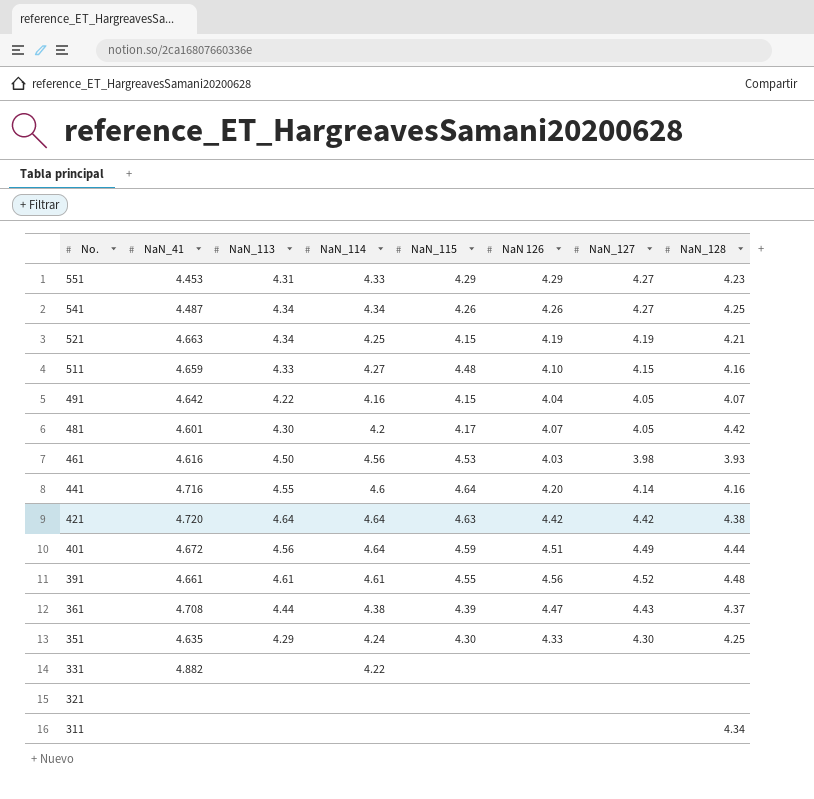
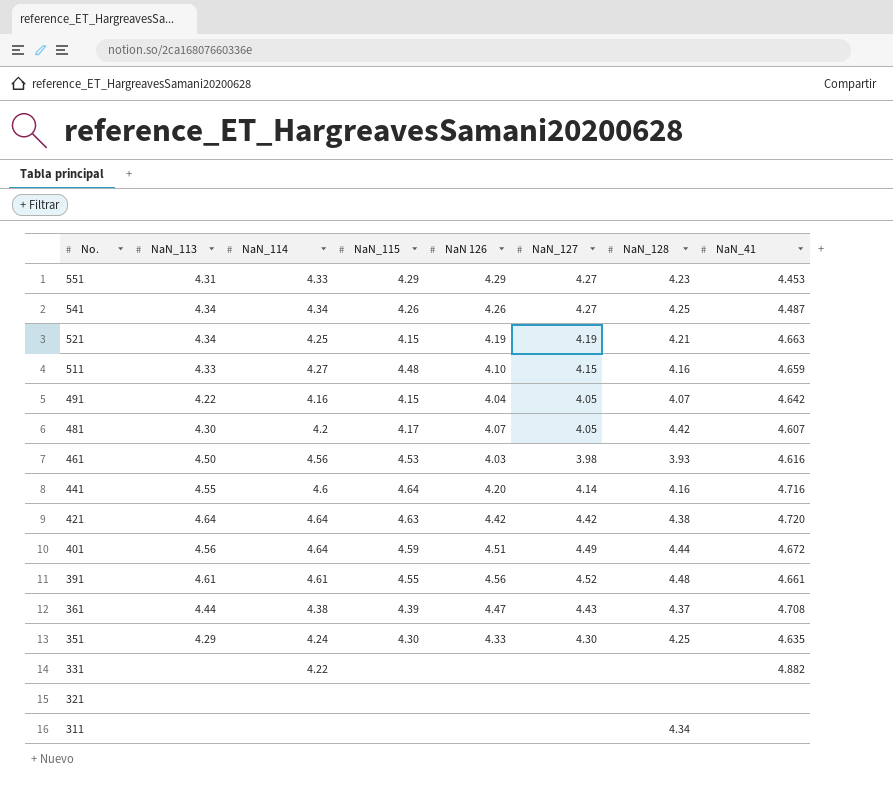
column NaN_41 | position: 2 -> 8
481 | NaN_41: 4.601 -> 4.607

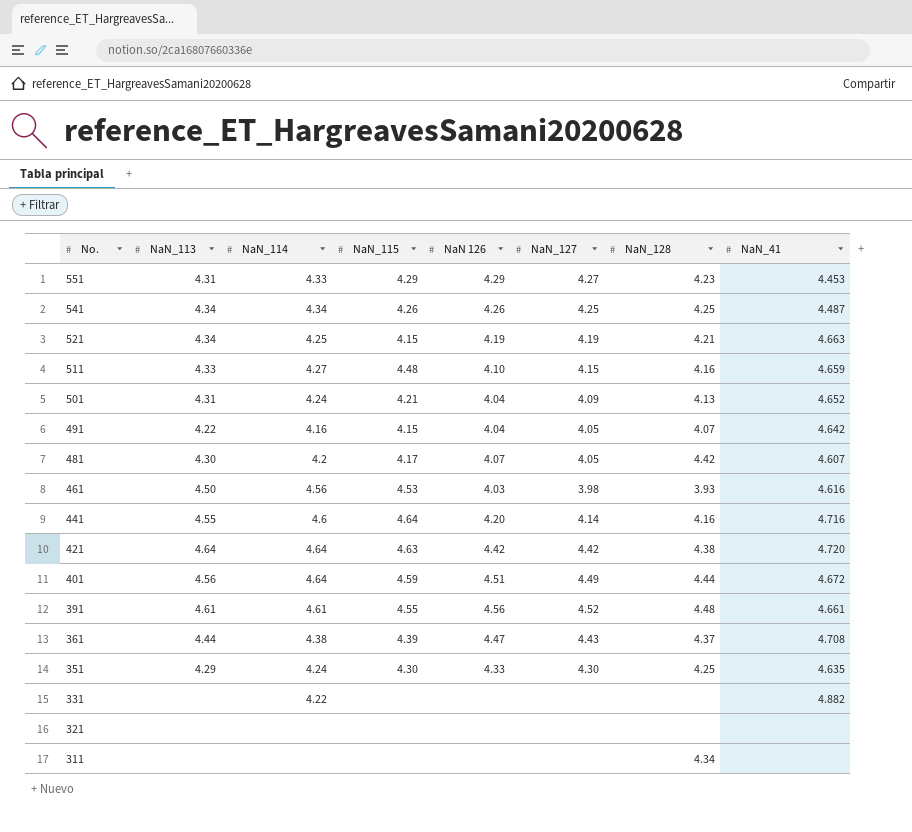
541 | NaN_127: 4.27 -> 4.25
row 501: none -> 4.31 | 4.24 | 4.21 | 4.04 | 4.09 | 4.13 | 4.652

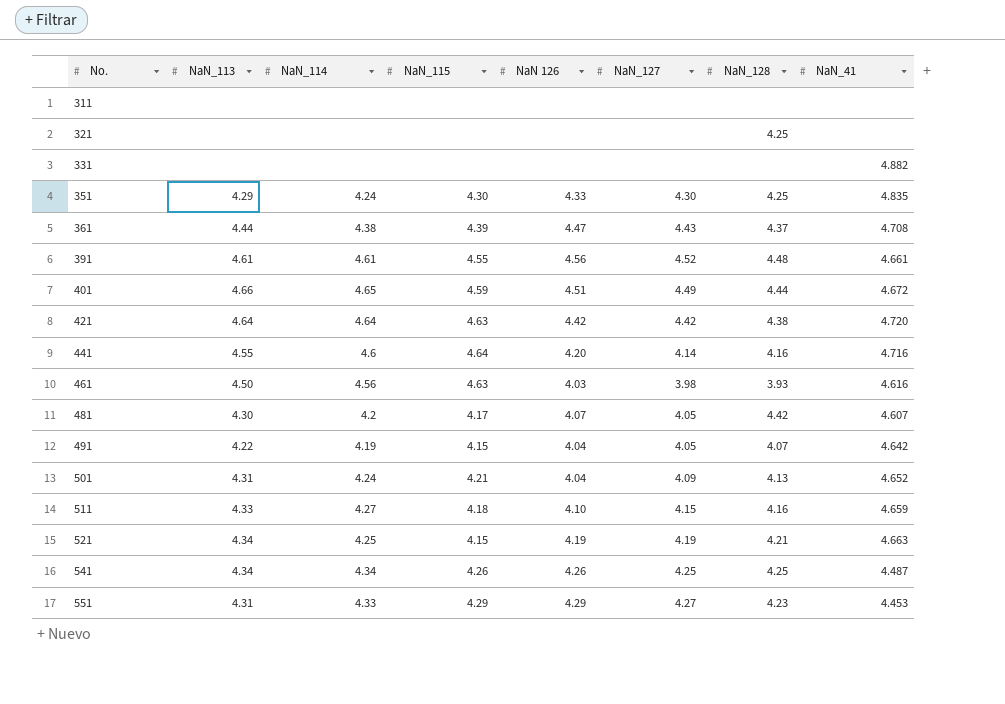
row order: No. descending -> No. ascending
311 | NaN_128: 4.34 -> none
321 | NaN_128: none -> 4.25
331 | NaN_114: 4.22 -> none
351 | NaN_41: 4.635 -> 4.835
401 | NaN_113: 4.56 -> 4.66
401 | NaN_114: 4.64 -> 4.65
461 | NaN_115: 4.53 -> 4.63
491 | NaN_114: 4.16 -> 4.19
511 | NaN_115: 4.48 -> 4.18

